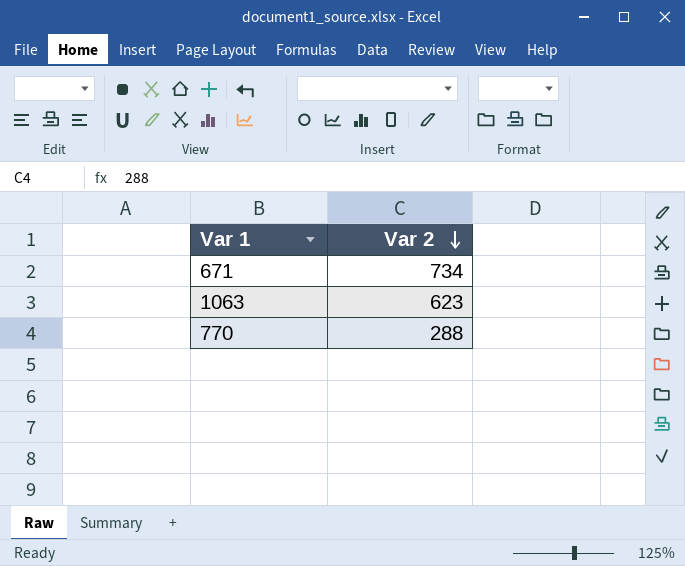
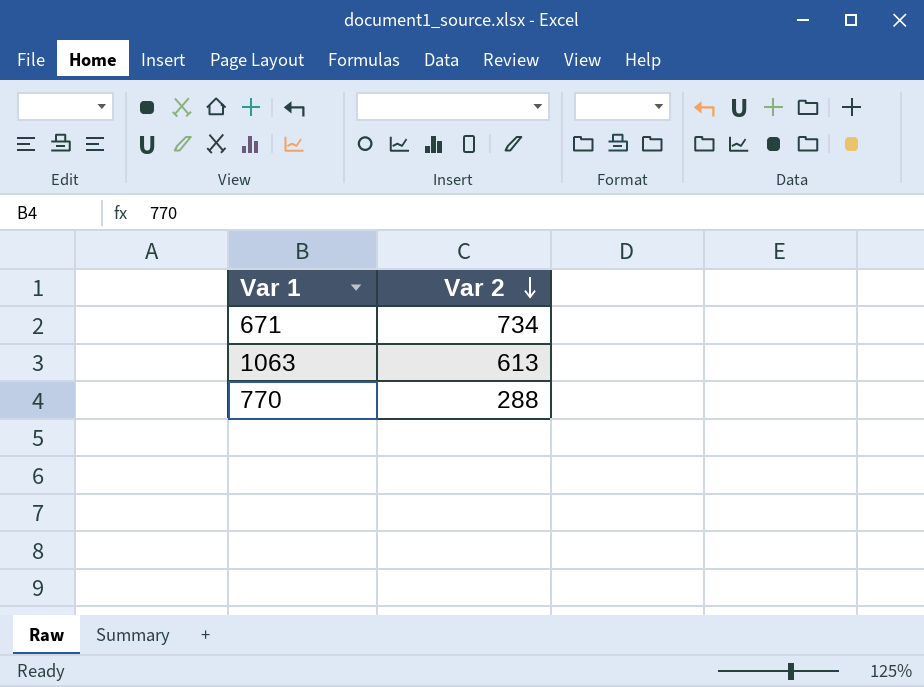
1063 | Var 2: 623 -> 613

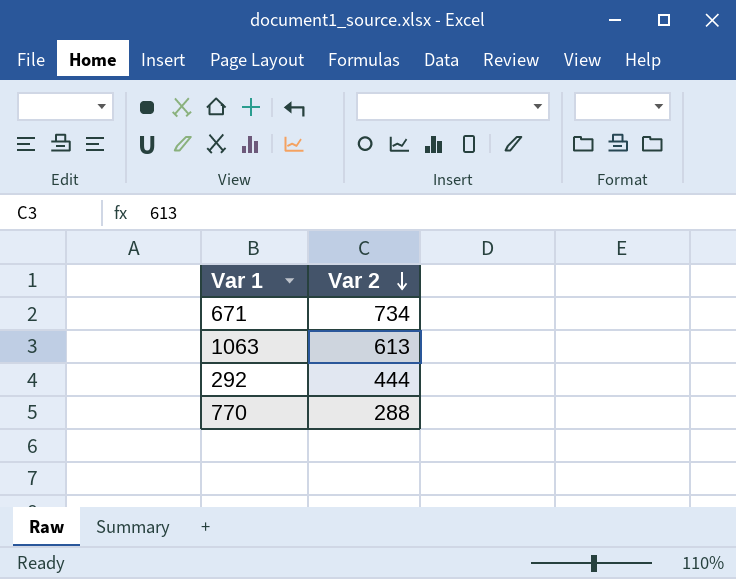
row 292: none -> 444

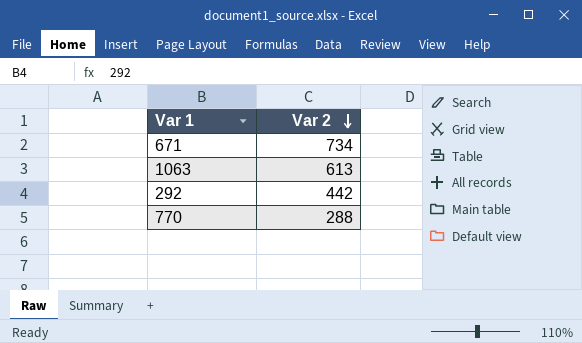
292 | Var 2: 444 -> 442

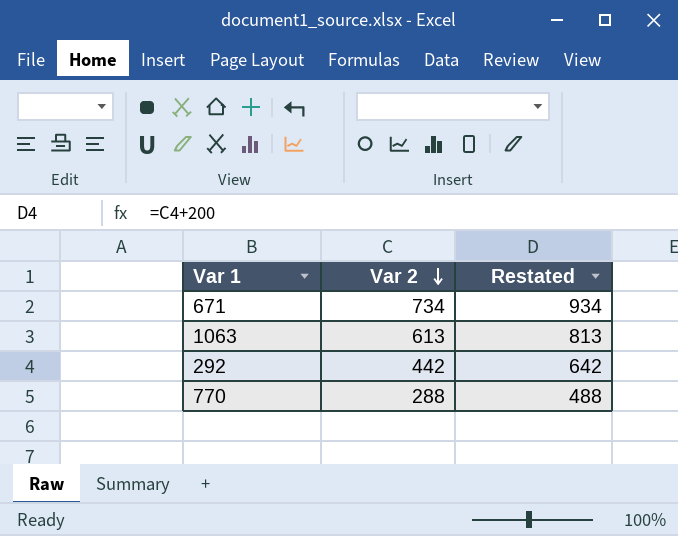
column Restated | formula: none -> [Var 2] + 200

